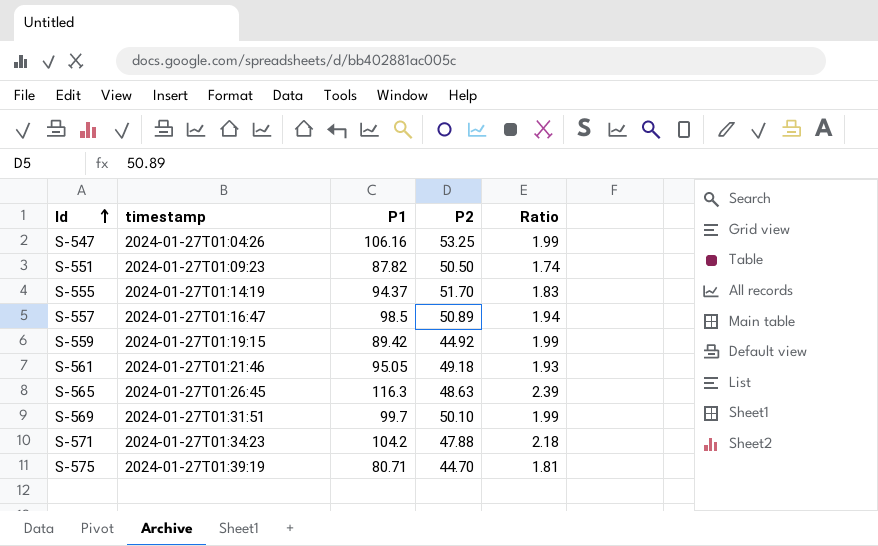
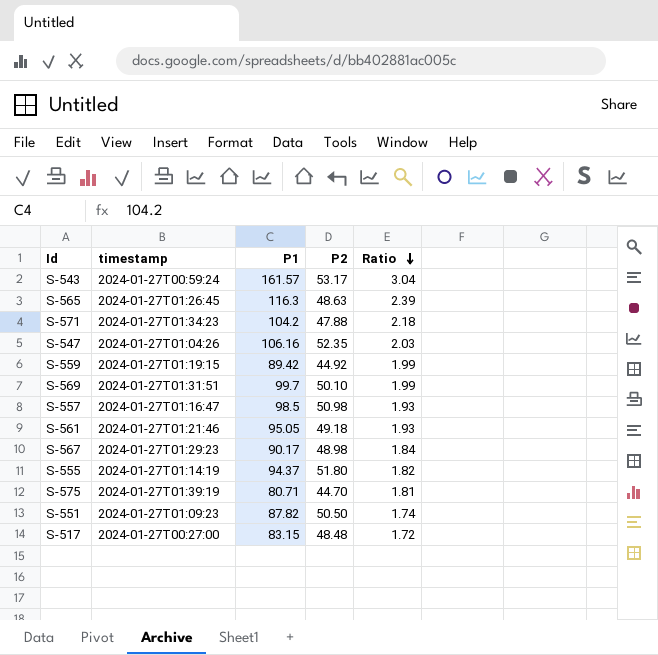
row order: Id ascending -> Ratio descending
row S-543: none -> 2024-01-27T00:59:24 | 161.57 | 53.17 | 3.04
S-547 | P2: 53.25 -> 52.35
S-547 | Ratio: 1.99 -> 2.03
S-557 | P2: 50.89 -> 50.98
S-557 | Ratio: 1.94 -> 1.93
row S-567: none -> 2024-01-27T01:29:23 | 90.17 | 48.98 | 1.84
S-555 | P2: 51.70 -> 51.80
S-555 | Ratio: 1.83 -> 1.82
row S-517: none -> 2024-01-27T00:27:00 | 83.15 | 48.48 | 1.72

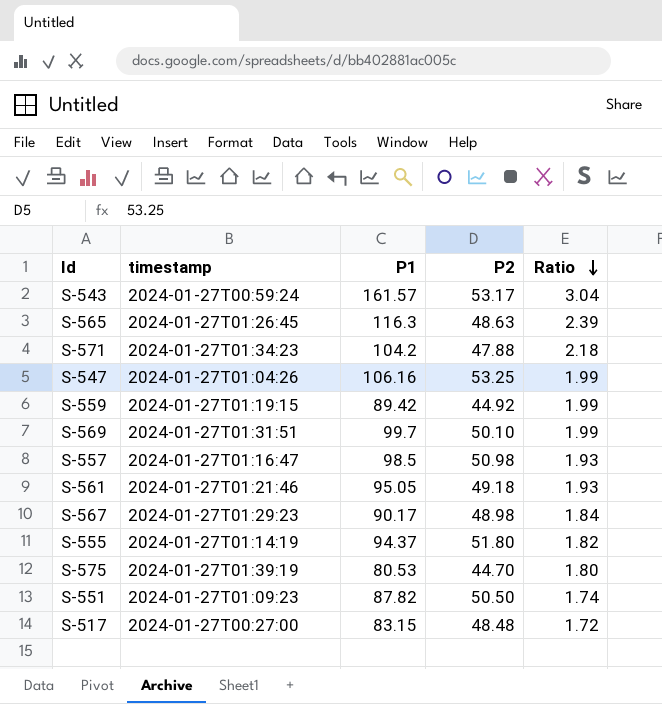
S-547 | P2: 52.35 -> 53.25
S-547 | Ratio: 2.03 -> 1.99
S-575 | P1: 80.71 -> 80.53
S-575 | Ratio: 1.81 -> 1.80

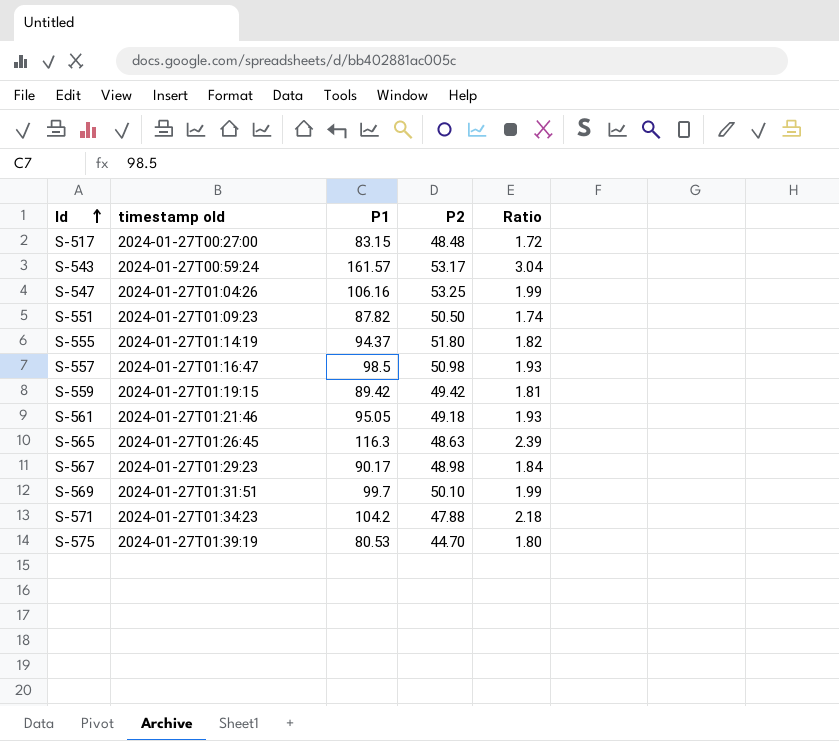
row order: Ratio descending -> Id ascending
column name: timestamp -> timestamp old
S-559 | P2: 44.92 -> 49.42
S-559 | Ratio: 1.99 -> 1.81

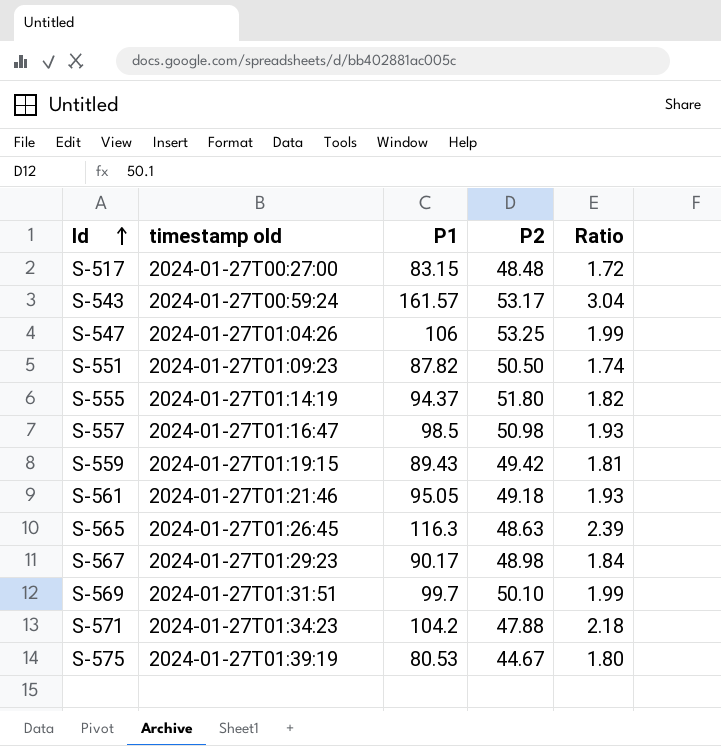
S-547 | P1: 106.16 -> 106
S-559 | P1: 89.42 -> 89.43
S-575 | P2: 44.70 -> 44.67

